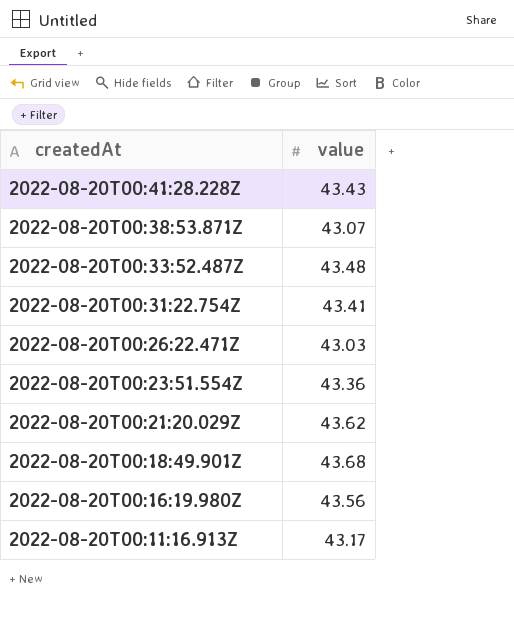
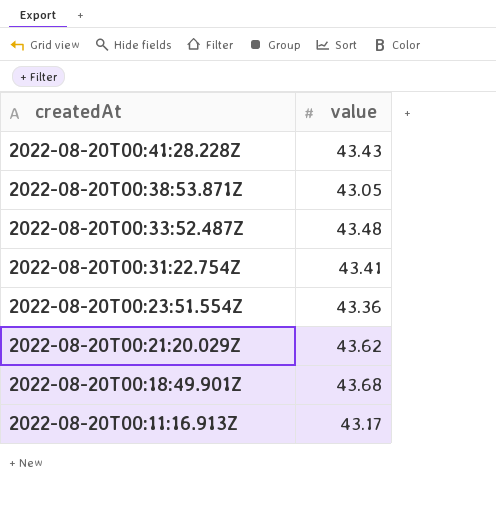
row 2022-08-20T00:26:22.471Z: 43.03 -> none
row 2022-08-20T00:16:19.980Z: 43.56 -> none
2022-08-20T00:38:53.871Z | value: 43.07 -> 43.05

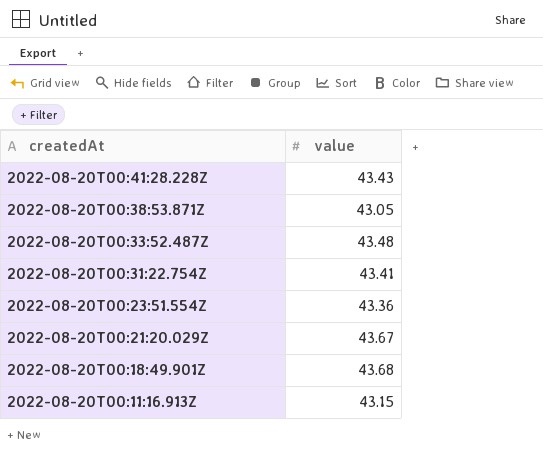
2022-08-20T00:21:20.029Z | value: 43.62 -> 43.67
2022-08-20T00:11:16.913Z | value: 43.17 -> 43.15

